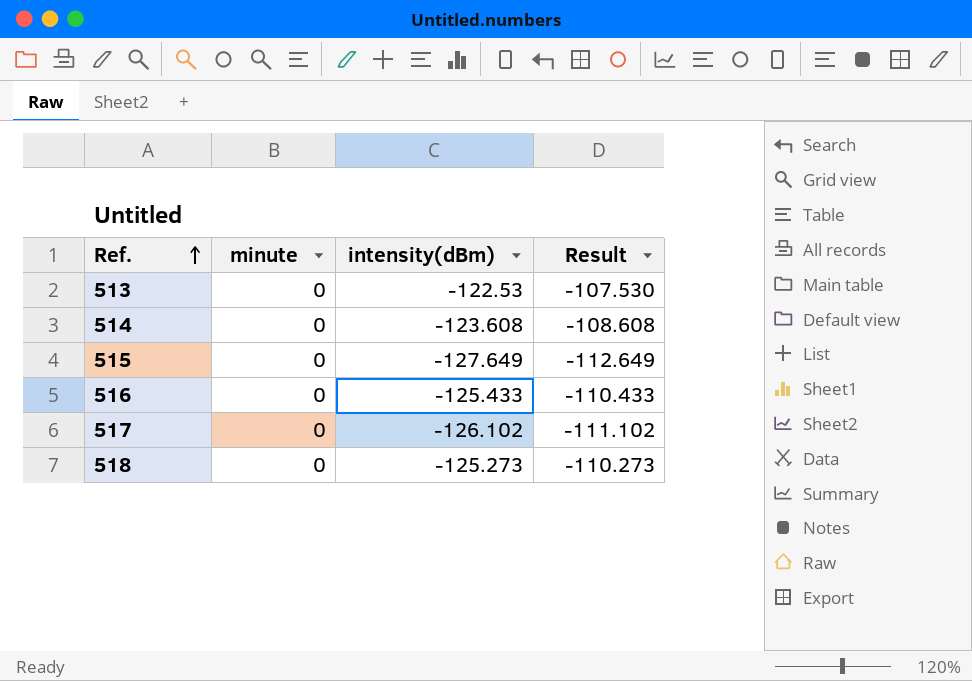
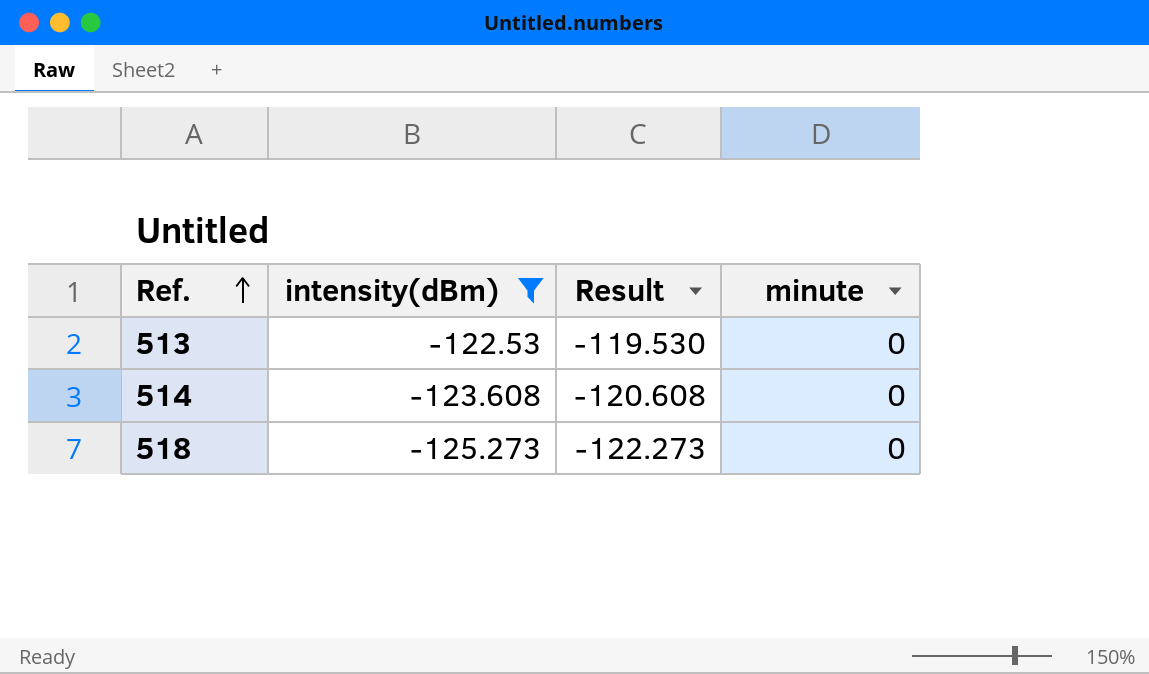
filter: none -> intensity(dBm) >= -125.273
column Result | formula: [intensity(dBm)] + 15 -> [intensity(dBm)] + 3
column minute | position: 2 -> 4

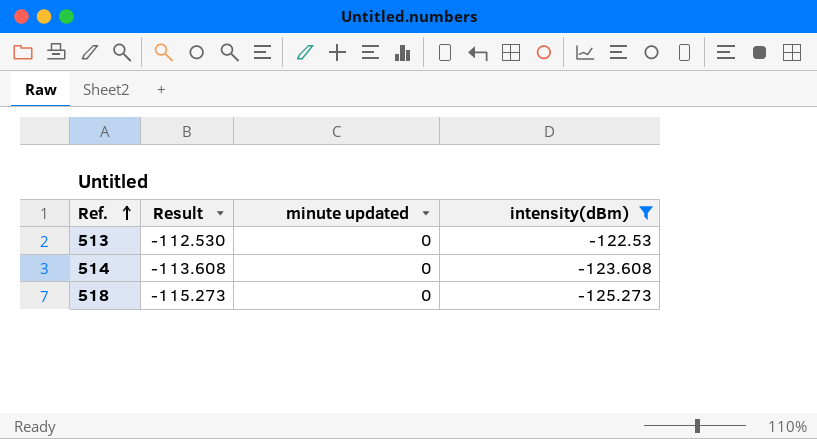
column Result | formula: [intensity(dBm)] + 3 -> [intensity(dBm)] + 10
column name: minute -> minute updated
column intensity(dBm) | position: 2 -> 4

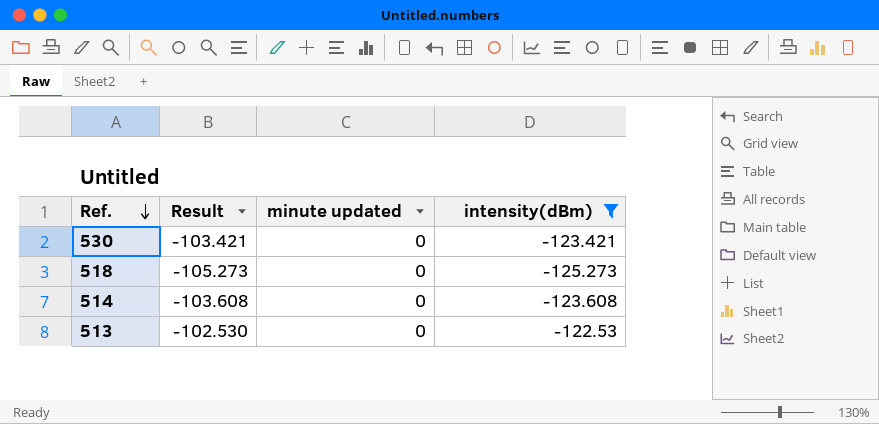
row order: Ref. ascending -> Ref. descending
column Result | formula: [intensity(dBm)] + 10 -> [intensity(dBm)] + 20
row 530: none -> -103.421 | 0 | -123.421

